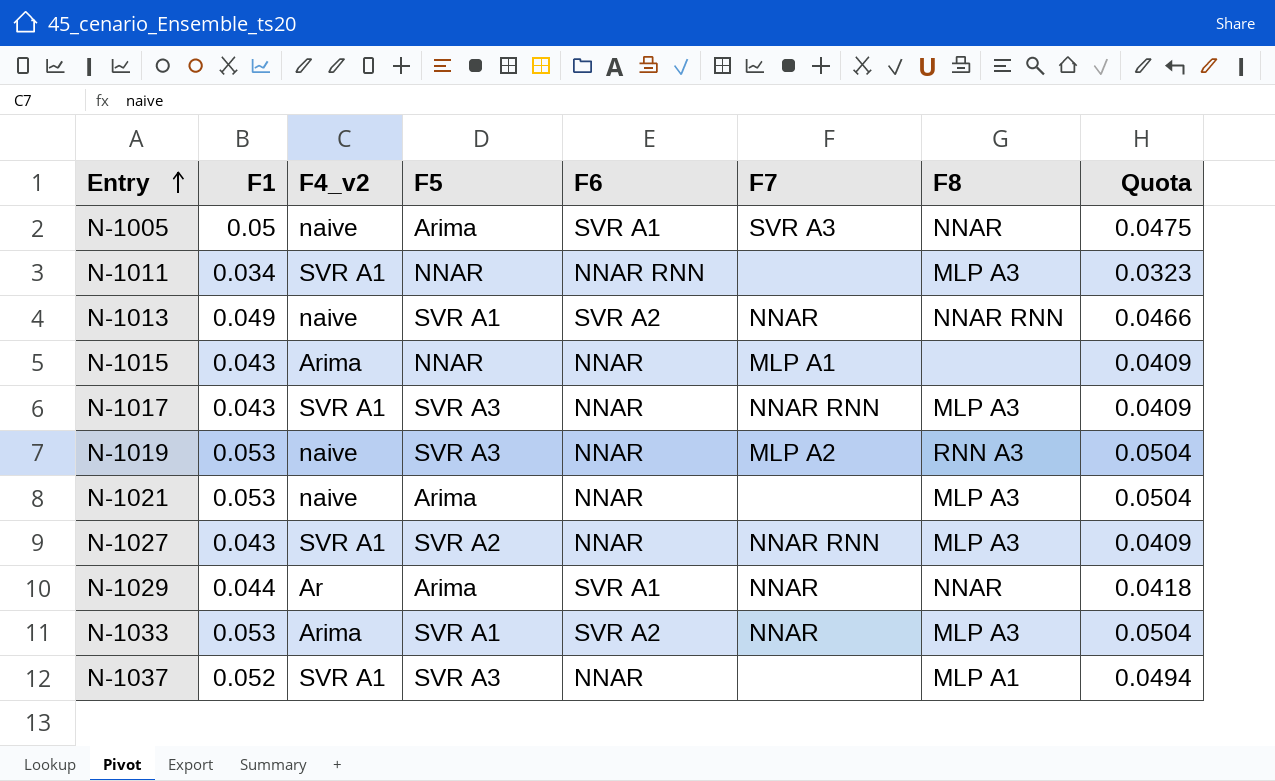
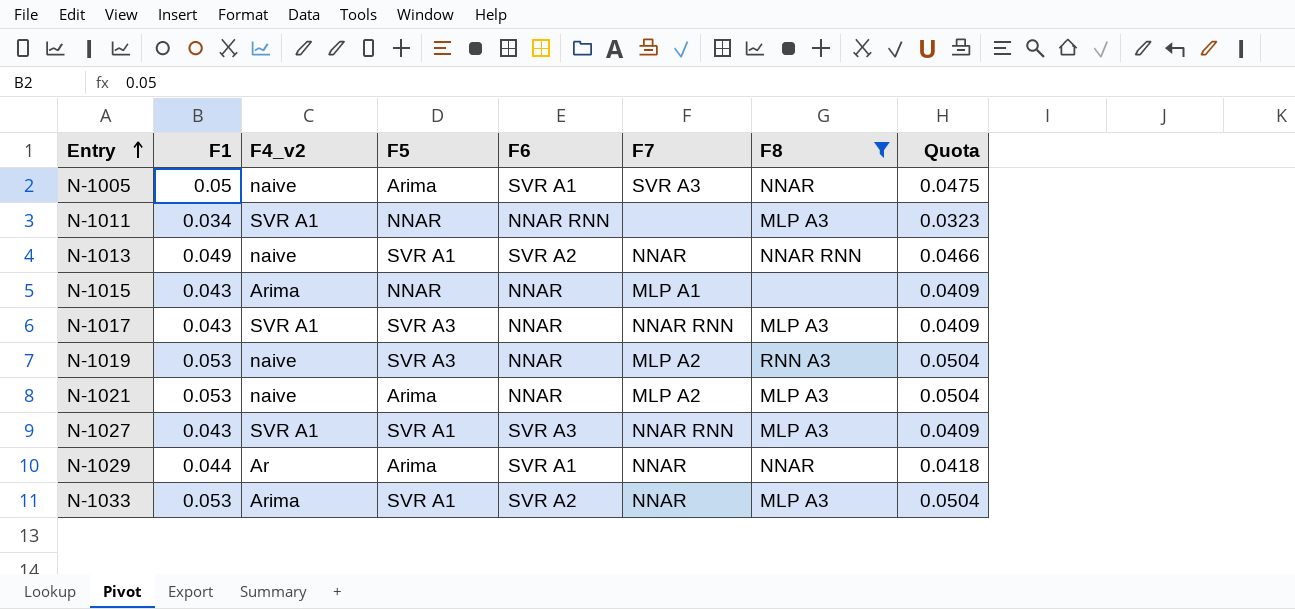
filter: none -> F8 != MLP A1
N-1021 | F7: none -> MLP A2
N-1027 | F5: SVR A2 -> SVR A1
N-1027 | F6: NNAR -> SVR A3

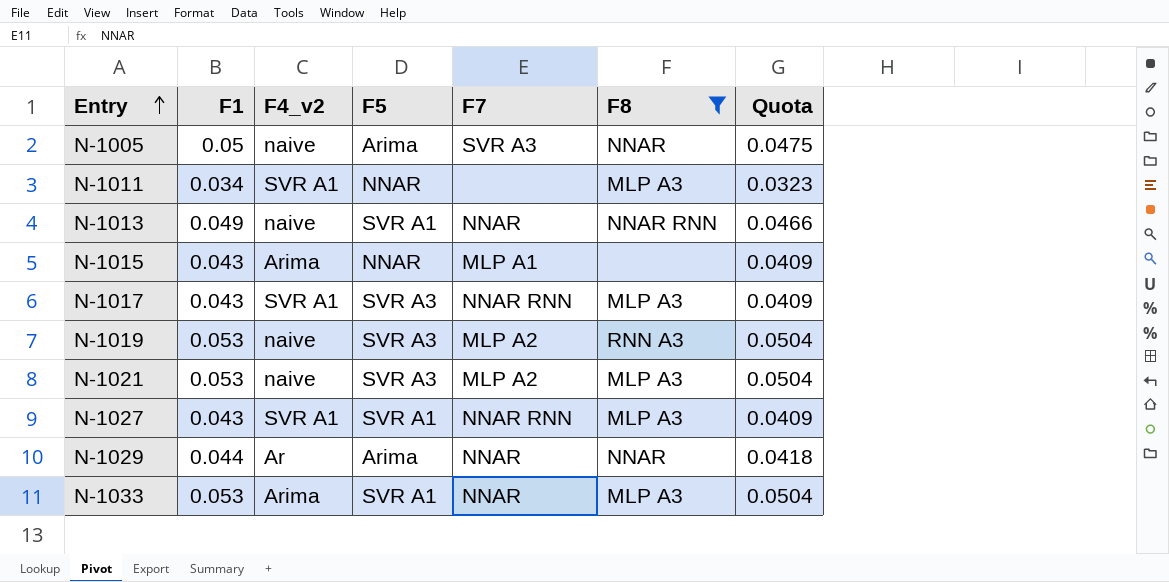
column F6 | position: 5 -> none
N-1021 | F5: Arima -> SVR A3

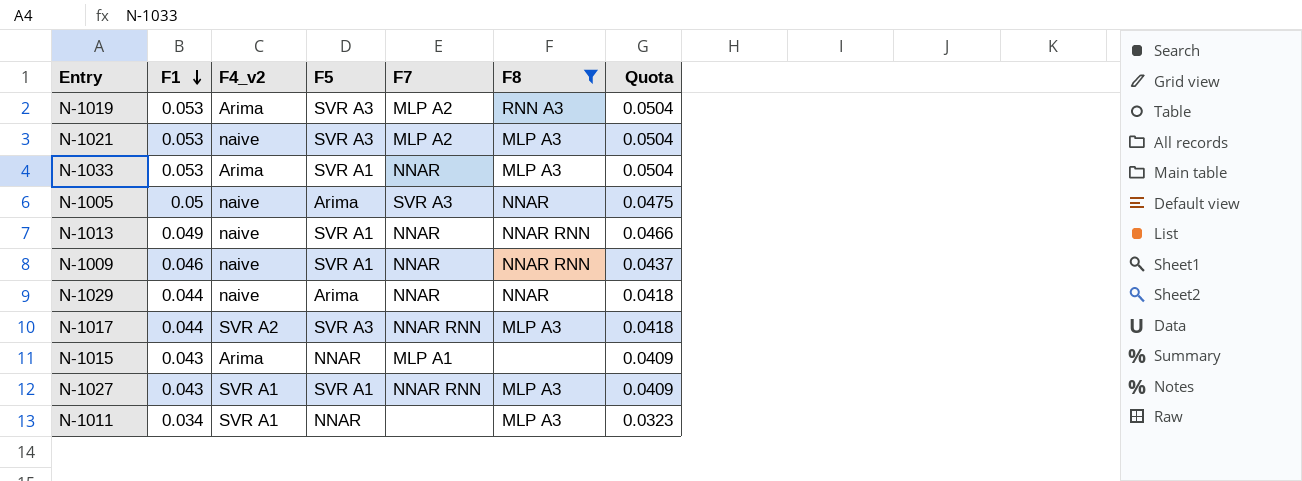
row order: Entry ascending -> F1 descending
N-1019 | F4_v2: naive -> Arima
row N-1009: none -> 0.046 | naive | SVR A1 | NNAR | NNAR RNN | 0.0437
N-1029 | F4_v2: Ar -> naive
N-1017 | F1: 0.043 -> 0.044
N-1017 | F4_v2: SVR A1 -> SVR A2
N-1017 | Quota: 0.0409 -> 0.0418

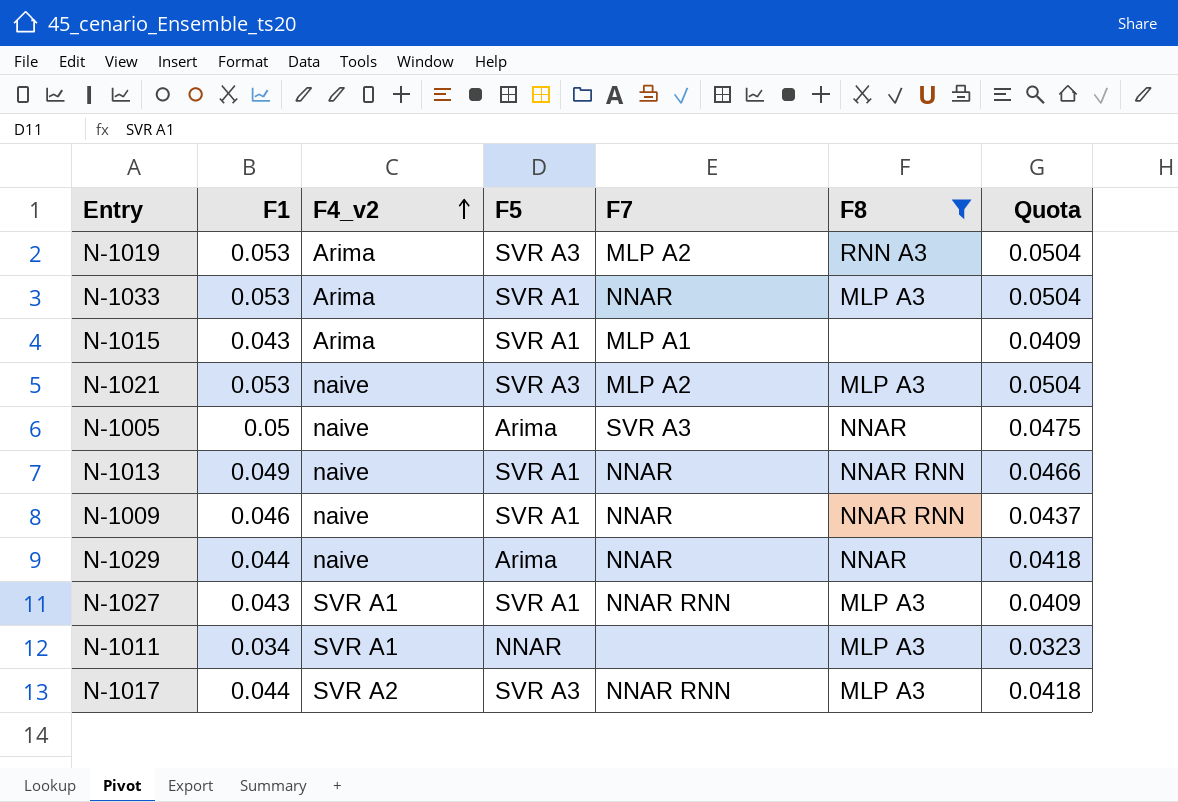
row order: F1 descending -> F4_v2 ascending
N-1015 | F5: NNAR -> SVR A1

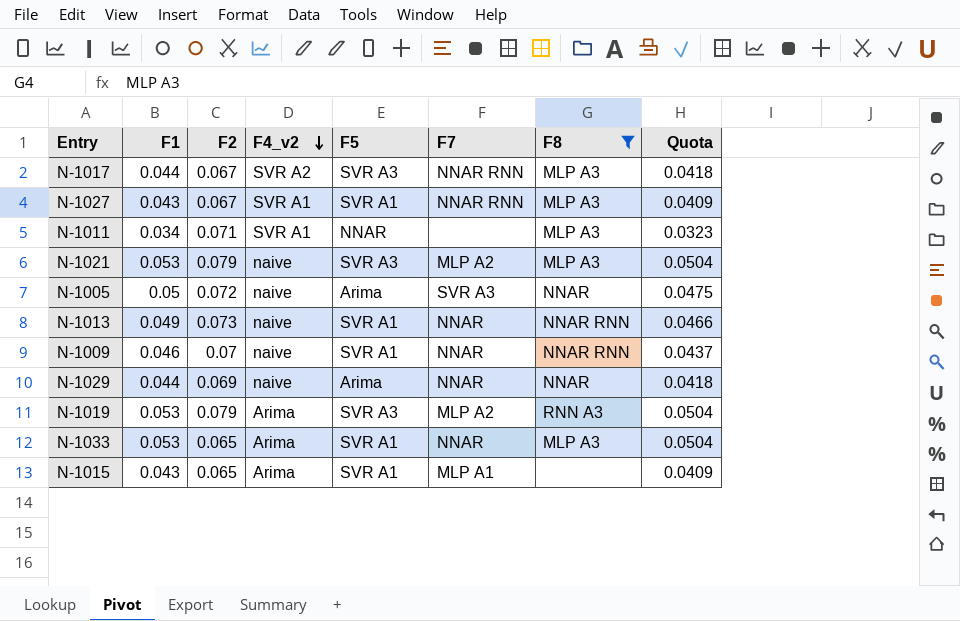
row order: F4_v2 ascending -> F4_v2 descending
column F2 | position: none -> 3

